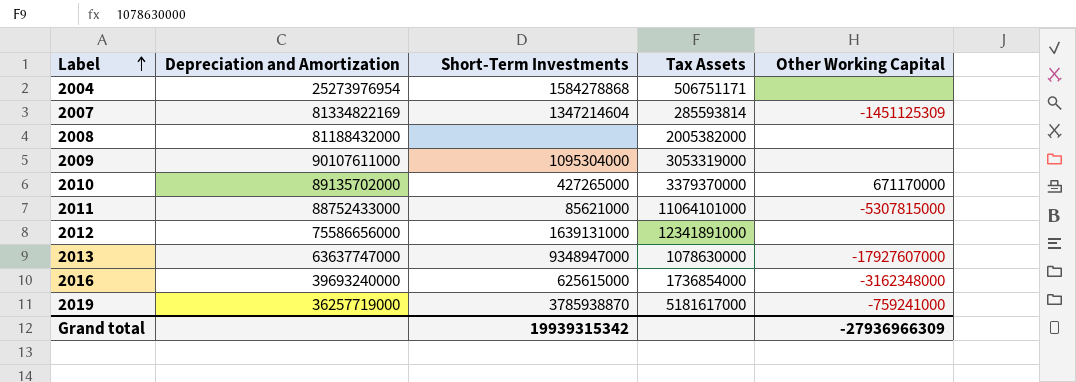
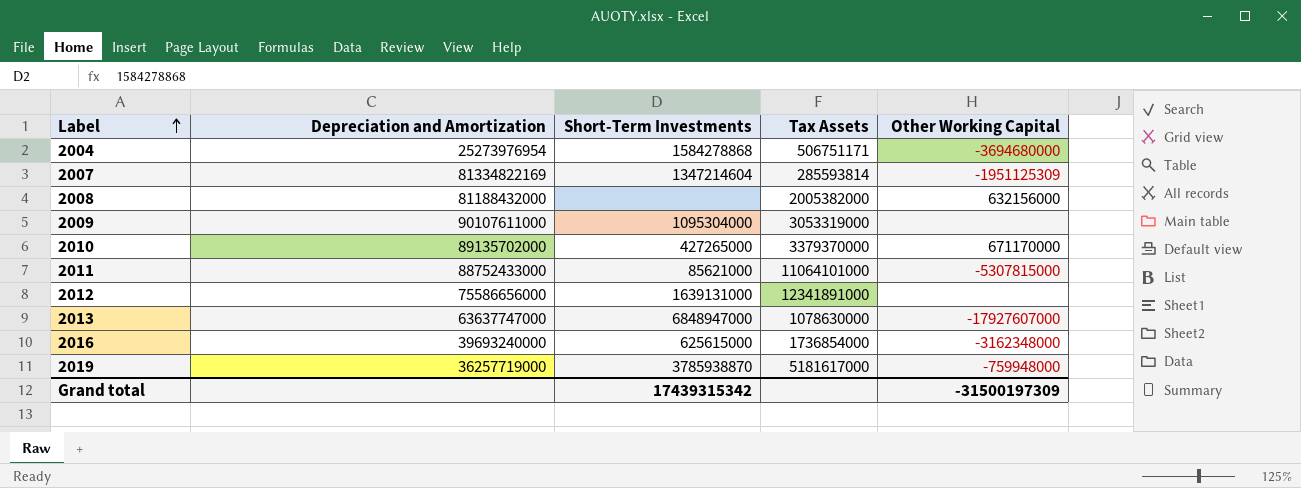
2004 | Other Working Capital: none -> -3694680000
2007 | Other Working Capital: -1451125309 -> -1951125309
2008 | Other Working Capital: none -> 632156000
2013 | Short-Term Investments: 9348947000 -> 6848947000
2019 | Other Working Capital: -759241000 -> -759948000
Grand total | Short-Term Investments: 19939315342 -> 17439315342
Grand total | Other Working Capital: -27936966309 -> -31500197309

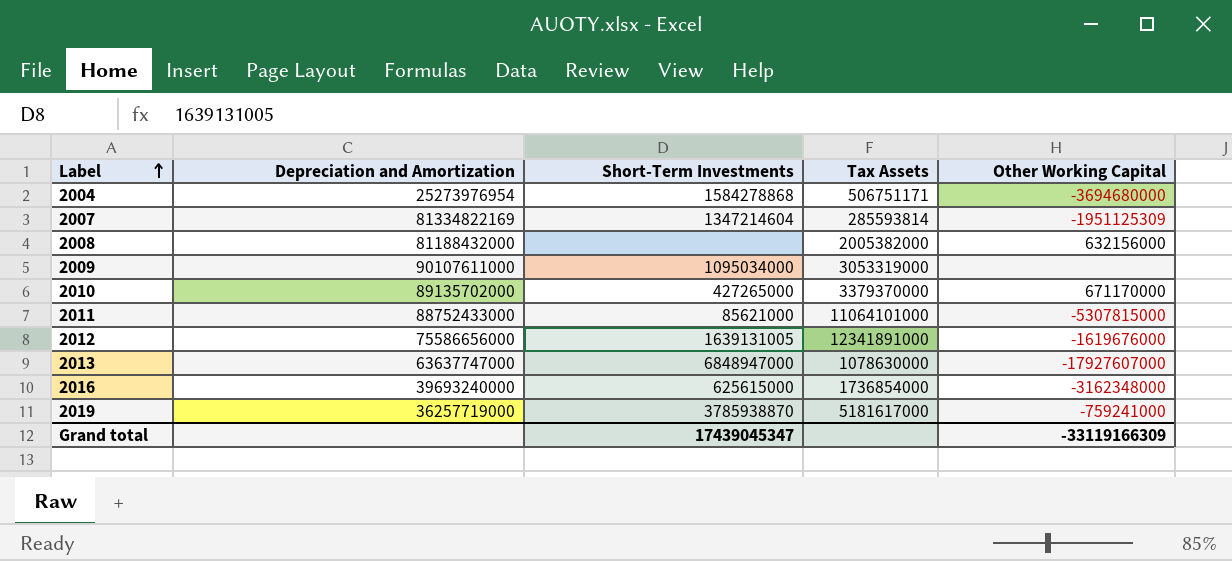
2009 | Short-Term Investments: 1095304000 -> 1095034000
2012 | Short-Term Investments: 1639131000 -> 1639131005
2012 | Other Working Capital: none -> -1619676000
2019 | Other Working Capital: -759948000 -> -759241000
Grand total | Short-Term Investments: 17439315342 -> 17439045347
Grand total | Other Working Capital: -31500197309 -> -33119166309

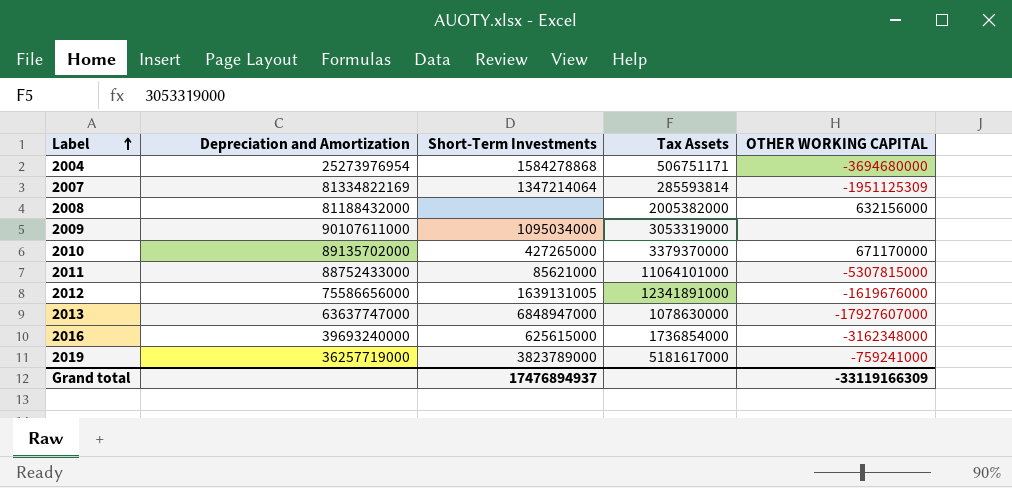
column name: Other Working Capital -> OTHER WORKING CAPITAL
2007 | Short-Term Investments: 1347214604 -> 1347214064
2019 | Short-Term Investments: 3785938870 -> 3823789000
Grand total | Short-Term Investments: 17439045347 -> 17476894937

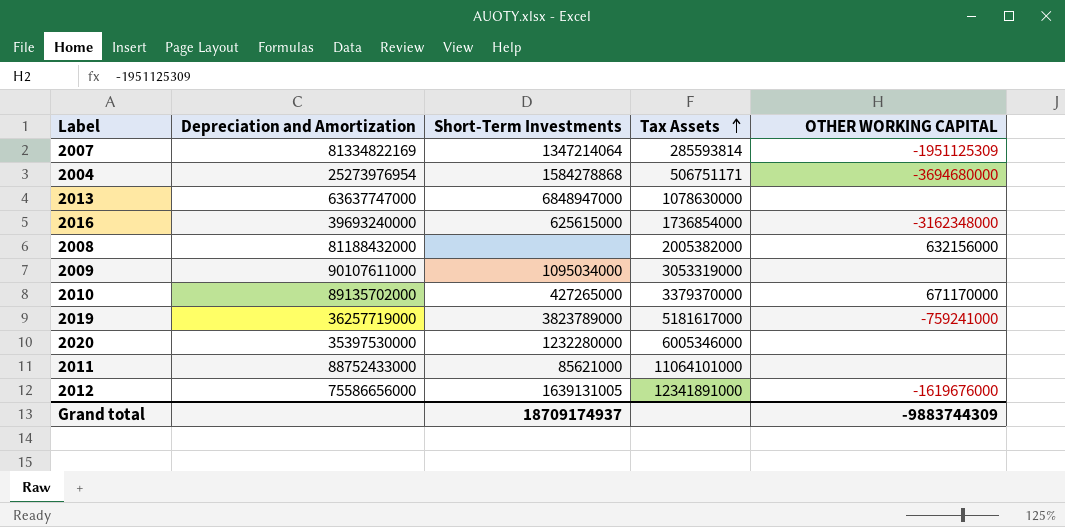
row order: Label ascending -> Tax Assets ascending
2013 | OTHER WORKING CAPITAL: -17927607000 -> none
row 2020: none -> 35397530000 | 1232280000 | 6005346000 | none
2011 | OTHER WORKING CAPITAL: -5307815000 -> none
Grand total | Short-Term Investments: 17476894937 -> 18709174937
Grand total | OTHER WORKING CAPITAL: -33119166309 -> -9883744309

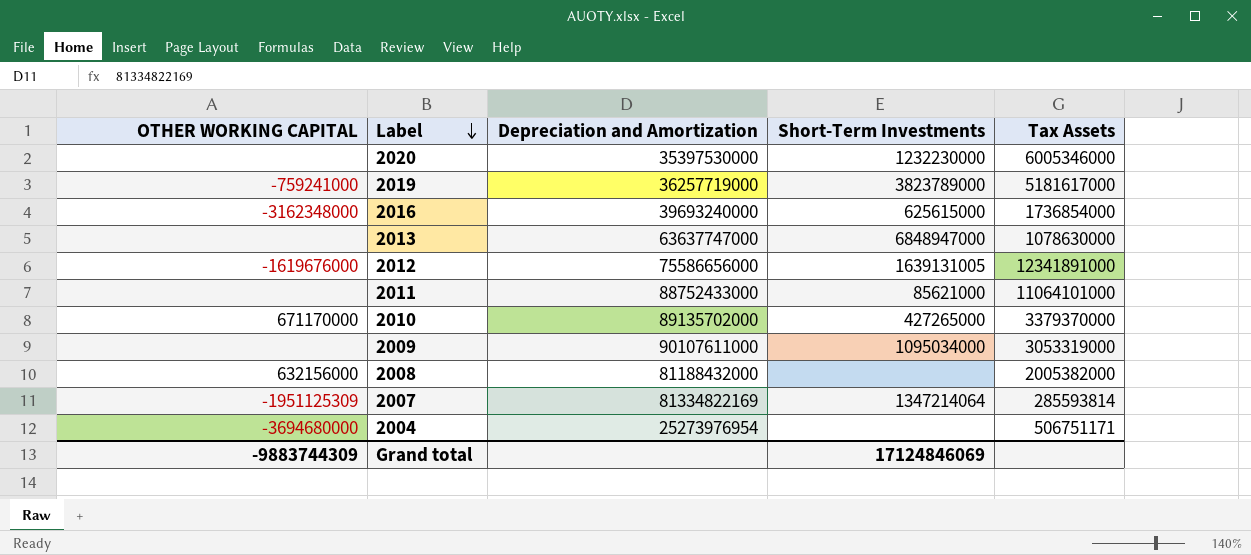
row order: Tax Assets ascending -> Label descending
column OTHER WORKING CAPITAL | position: 5 -> 1
2020 | Short-Term Investments: 1232280000 -> 1232230000
2004 | Short-Term Investments: 1584278868 -> none
Grand total | Short-Term Investments: 18709174937 -> 17124846069

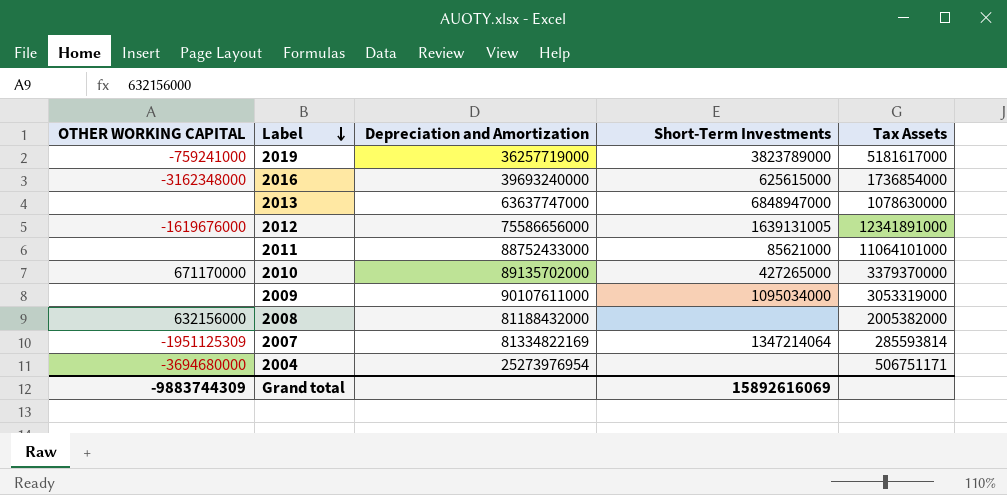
row 2020: none | 35397530000 | 1232230000 | 6005346000 -> none
Grand total | Short-Term Investments: 17124846069 -> 15892616069

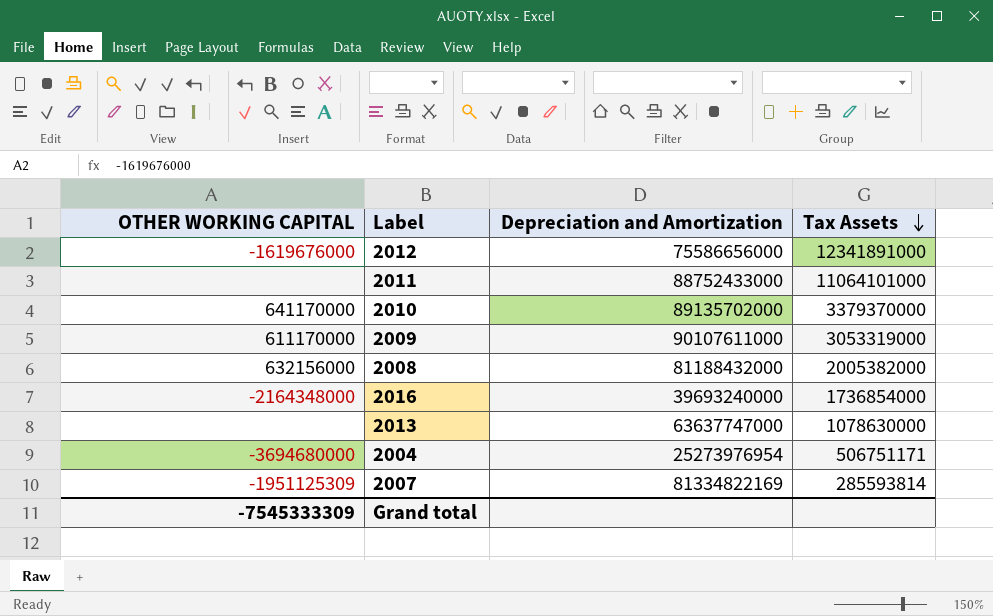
row order: Label descending -> Tax Assets descending
column Short-Term Investments | position: 4 -> none
row 2019: -759241000 | 36257719000 | 3823789000 | 5181617000 -> none
2010 | OTHER WORKING CAPITAL: 671170000 -> 641170000
2009 | OTHER WORKING CAPITAL: none -> 611170000
2016 | OTHER WORKING CAPITAL: -3162348000 -> -2164348000
Grand total | OTHER WORKING CAPITAL: -9883744309 -> -7545333309

